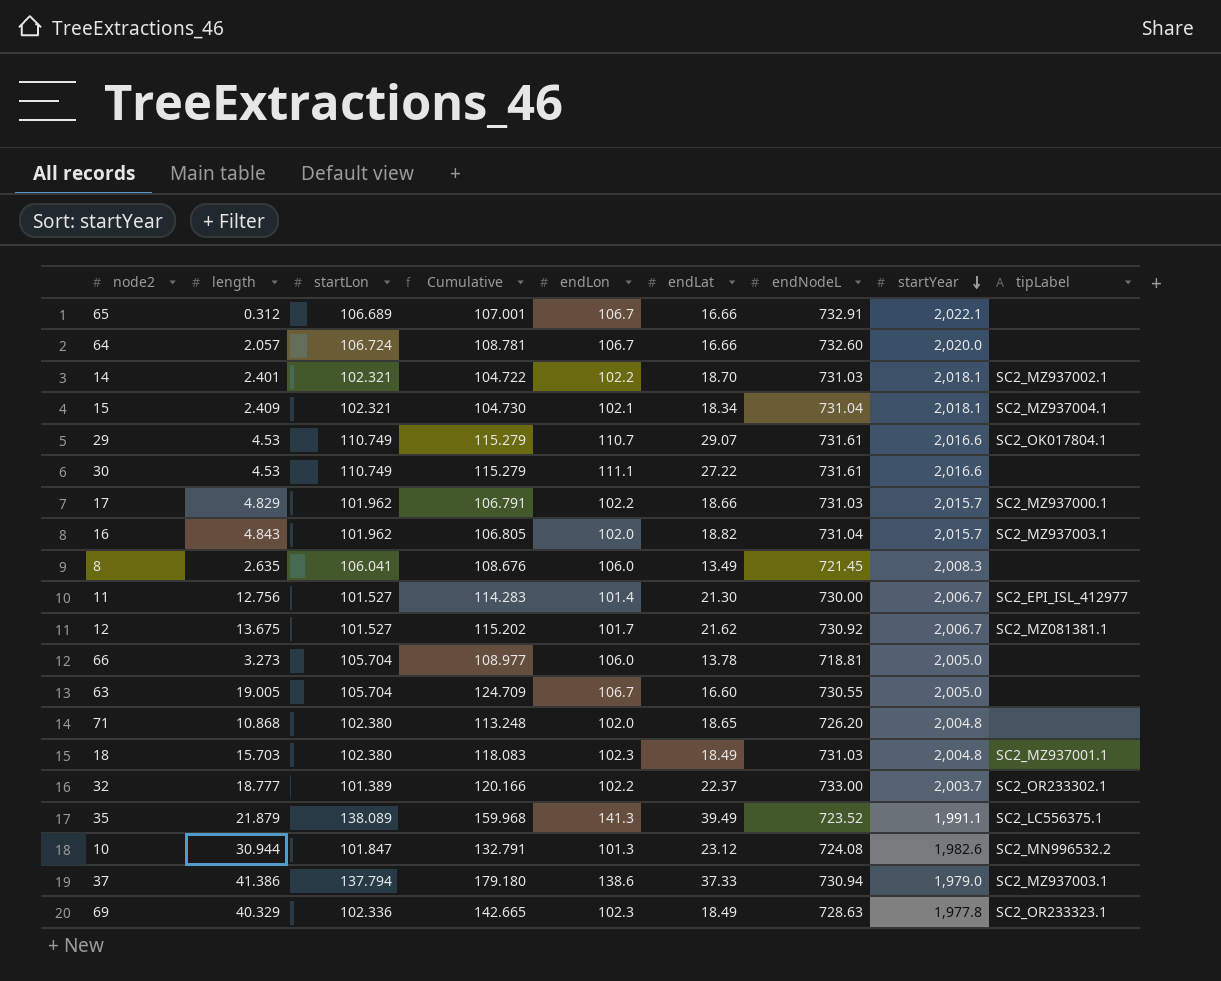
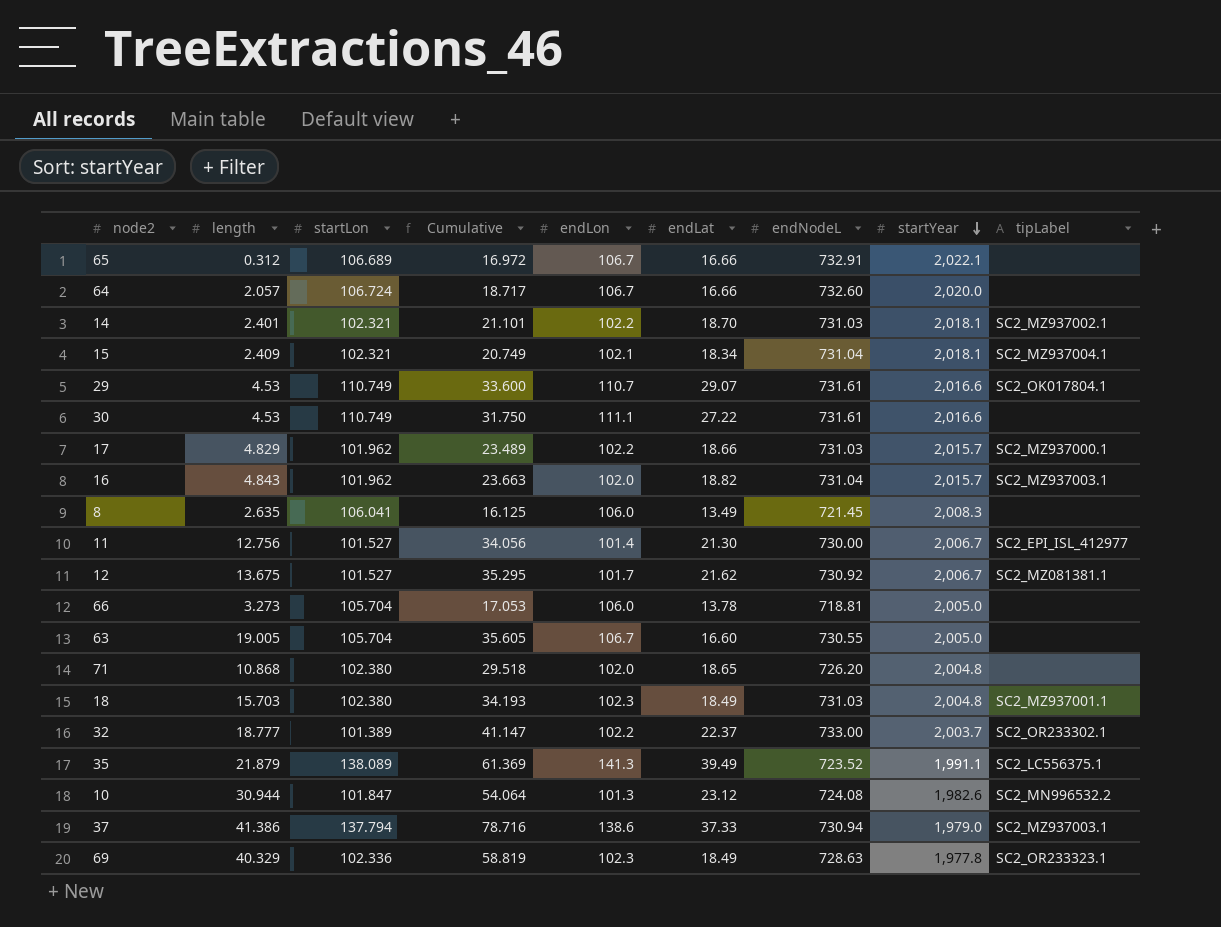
column Cumulative | formula: [length] + [startLon] -> [length] + [endLat]

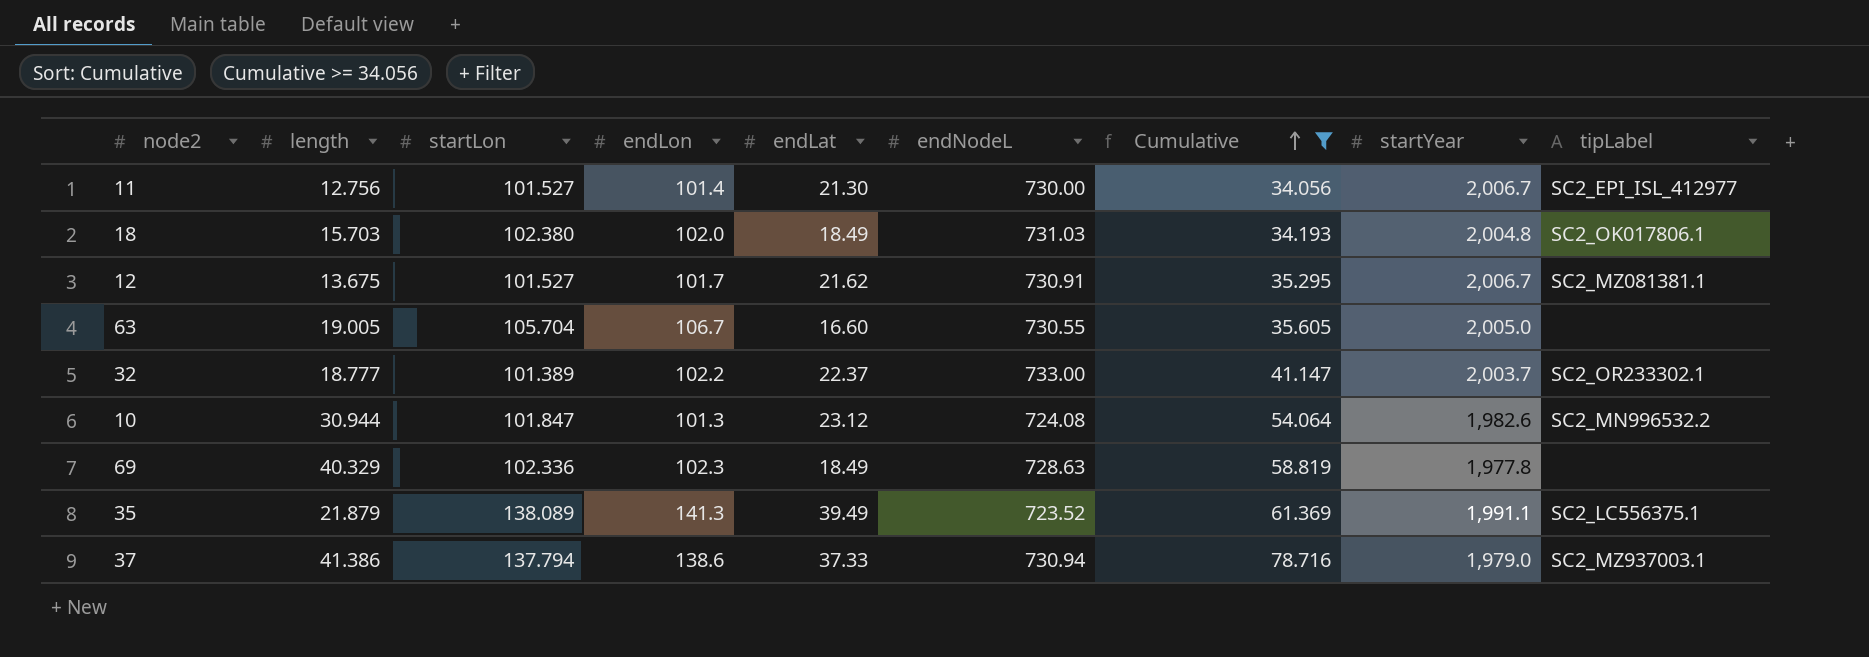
filter: none -> Cumulative >= 34.056
row order: startYear descending -> Cumulative ascending
column Cumulative | position: 4 -> 7
18 | endLon: 102.3 -> 102.0
18 | tipLabel: SC2_MZ937001.1 -> SC2_OK017806.1
12 | endNodeL: 730.92 -> 730.91
69 | tipLabel: SC2_OR233323.1 -> none

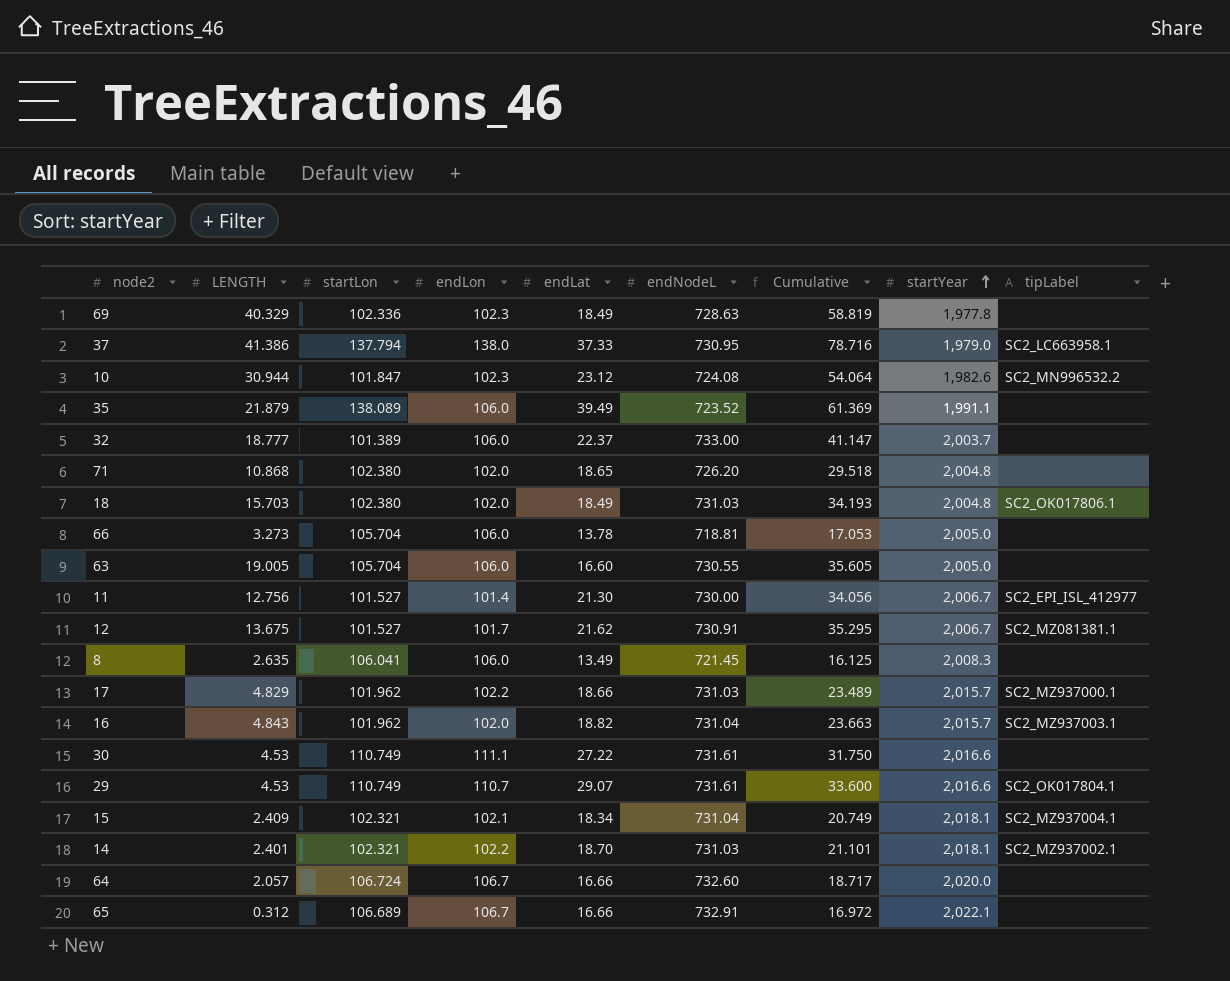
filter: Cumulative >= 34.056 -> none
row order: Cumulative ascending -> startYear ascending
column name: length -> LENGTH
37 | endLon: 138.6 -> 138.0
37 | endNodeL: 730.94 -> 730.95
37 | tipLabel: SC2_MZ937003.1 -> SC2_LC663958.1
10 | endLon: 101.3 -> 102.3
35 | endLon: 141.3 -> 106.0
35 | tipLabel: SC2_LC556375.1 -> none
32 | endLon: 102.2 -> 106.0
32 | tipLabel: SC2_OR233302.1 -> none
63 | endLon: 106.7 -> 106.0

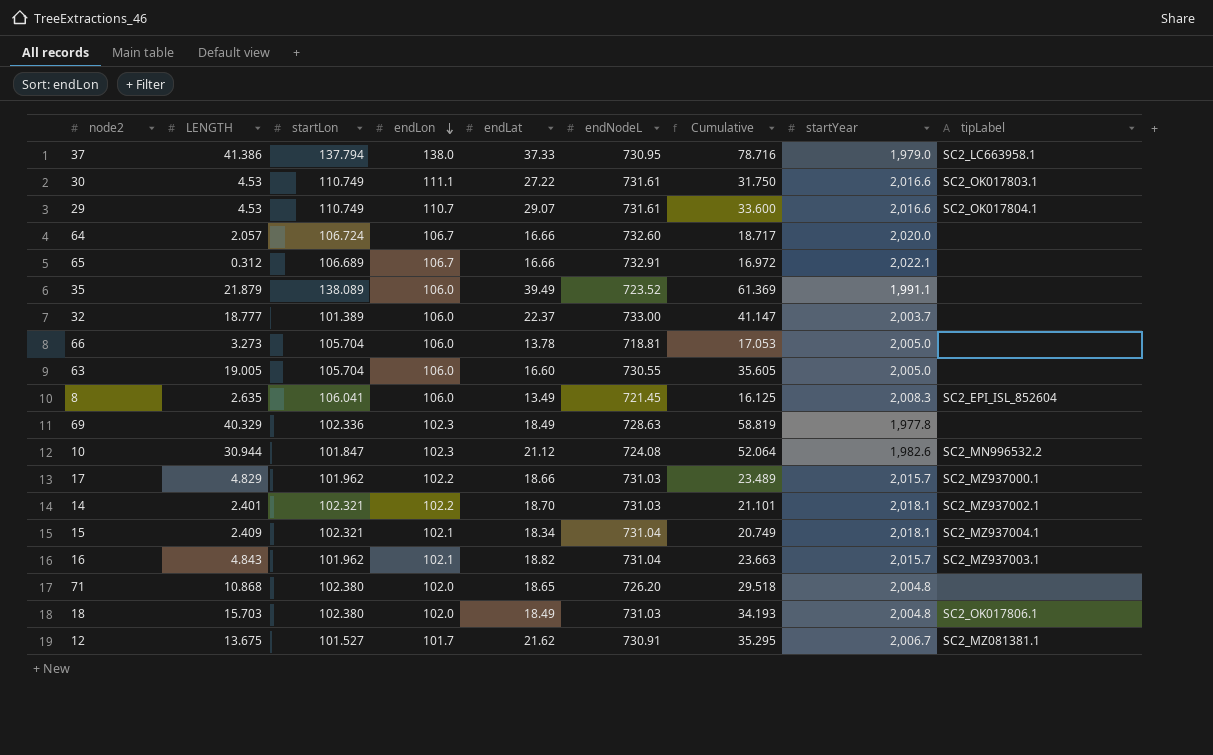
row order: startYear ascending -> endLon descending
row 11: 12.756 | 101.527 | 101.4 | 21.30 | 730.00 | 34.056 | 2,006.7 | SC2_EPI_ISL_412977 -> none
30 | tipLabel: none -> SC2_OK017803.1
8 | tipLabel: none -> SC2_EPI_ISL_852604
10 | endLat: 23.12 -> 21.12
10 | Cumulative: 54.064 -> 52.064
16 | endLon: 102.0 -> 102.1

